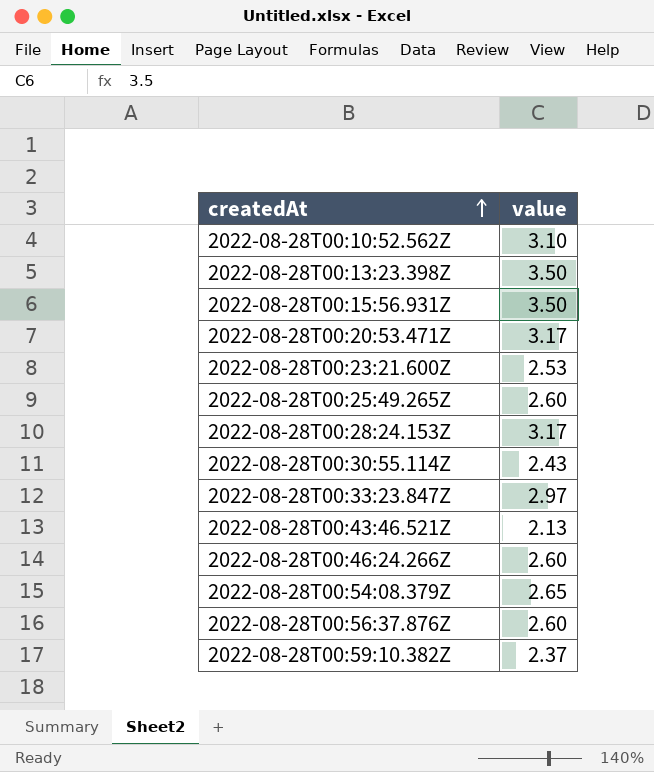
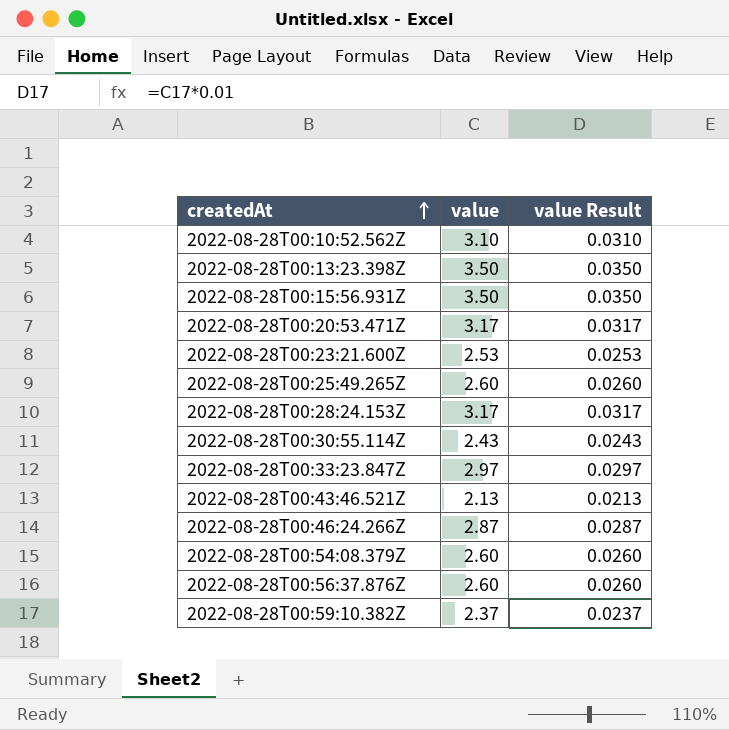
column value Result | formula: none -> [value] * 0.01
2022-08-28T00:46:24.266Z | value: 2.60 -> 2.87
2022-08-28T00:54:08.379Z | value: 2.65 -> 2.60

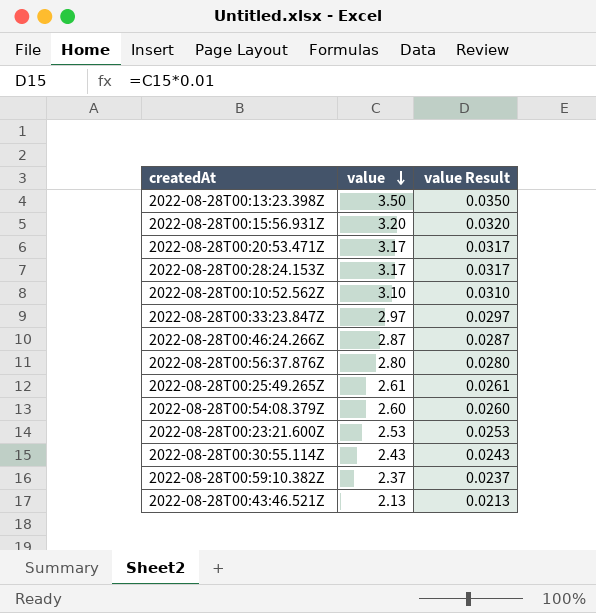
row order: createdAt ascending -> value descending
2022-08-28T00:15:56.931Z | value: 3.50 -> 3.20
2022-08-28T00:15:56.931Z | value Result: 0.0350 -> 0.0320
2022-08-28T00:56:37.876Z | value: 2.60 -> 2.80
2022-08-28T00:56:37.876Z | value Result: 0.0260 -> 0.0280
2022-08-28T00:25:49.265Z | value: 2.60 -> 2.61
2022-08-28T00:25:49.265Z | value Result: 0.0260 -> 0.0261

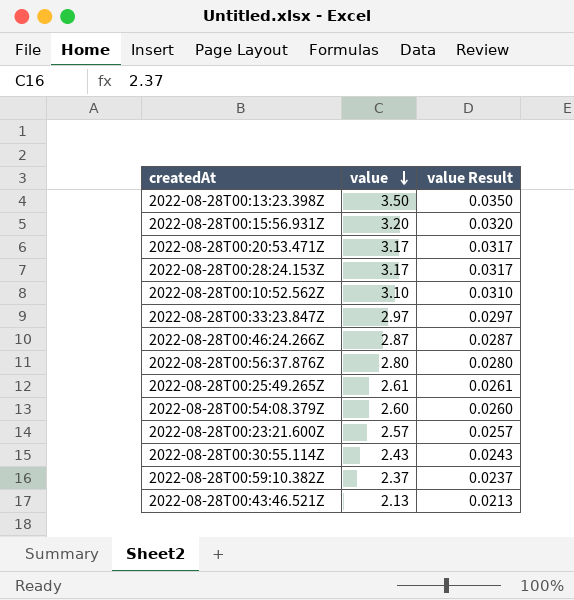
2022-08-28T00:23:21.600Z | value: 2.53 -> 2.57
2022-08-28T00:23:21.600Z | value Result: 0.0253 -> 0.0257

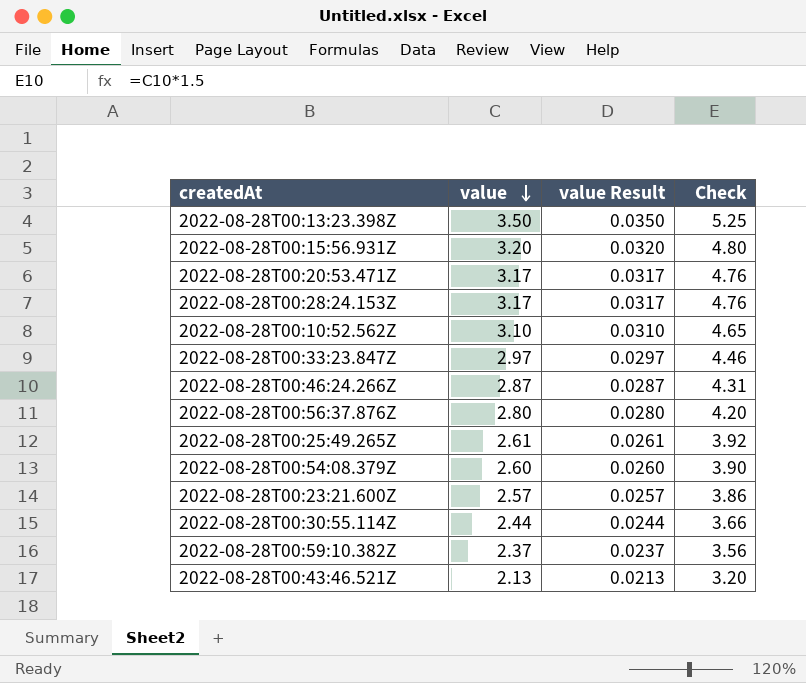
column Check | formula: none -> [value] * 1.5
2022-08-28T00:30:55.114Z | value: 2.43 -> 2.44
2022-08-28T00:30:55.114Z | value Result: 0.0243 -> 0.0244

